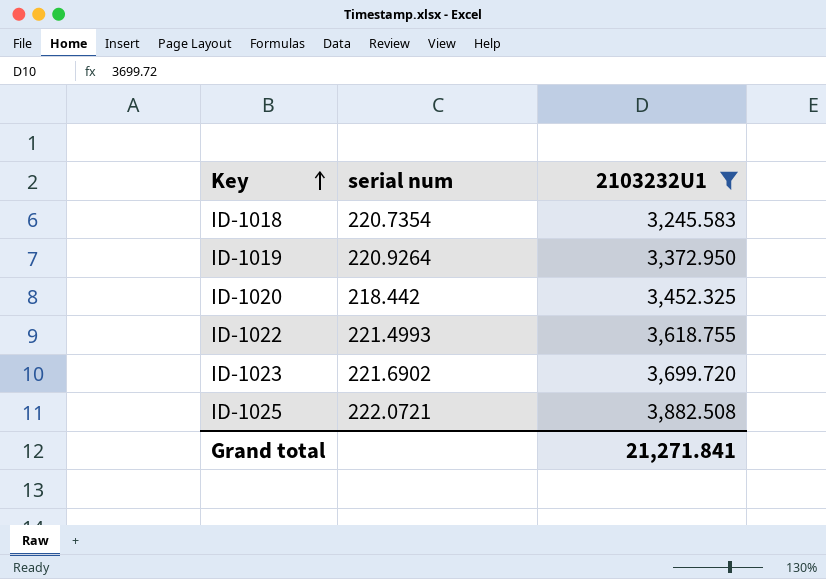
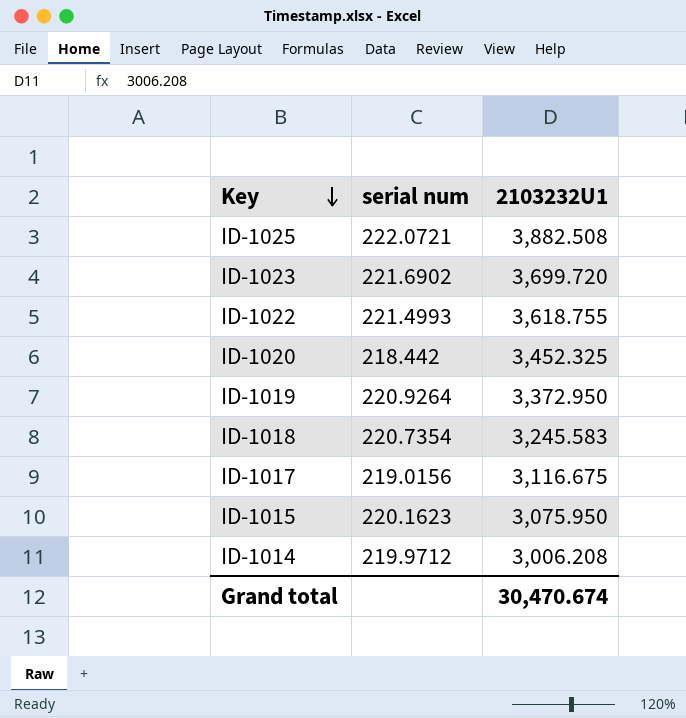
filter: 2103232U1 >= 3,245.583 -> none
row order: Key ascending -> Key descending
Grand total | 2103232U1: 21,271.841 -> 30,470.674

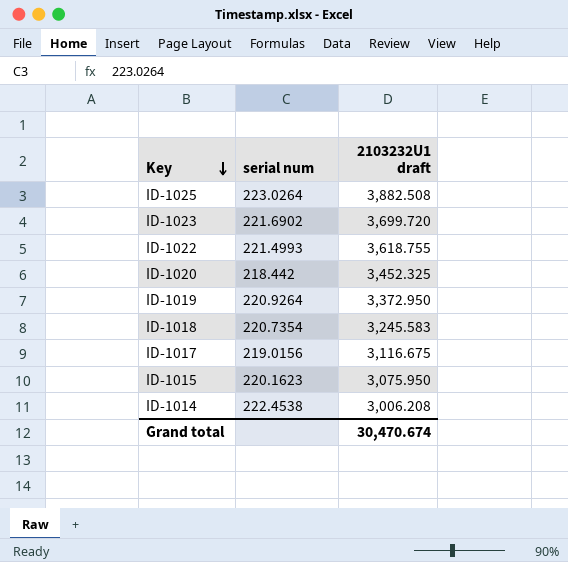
column name: 2103232U1 -> 2103232U1 draft
ID-1025 | serial num: 222.0721 -> 223.0264
ID-1014 | serial num: 219.9712 -> 222.4538

